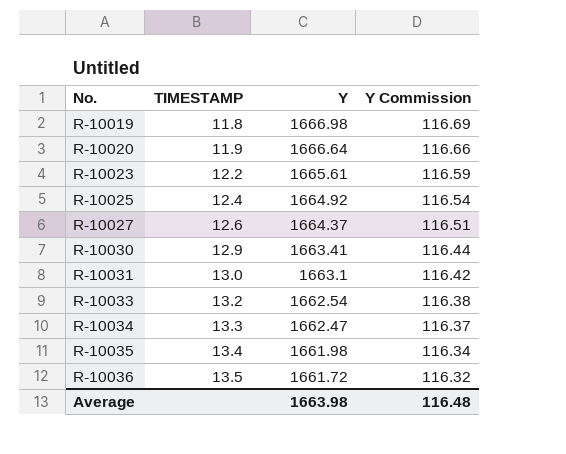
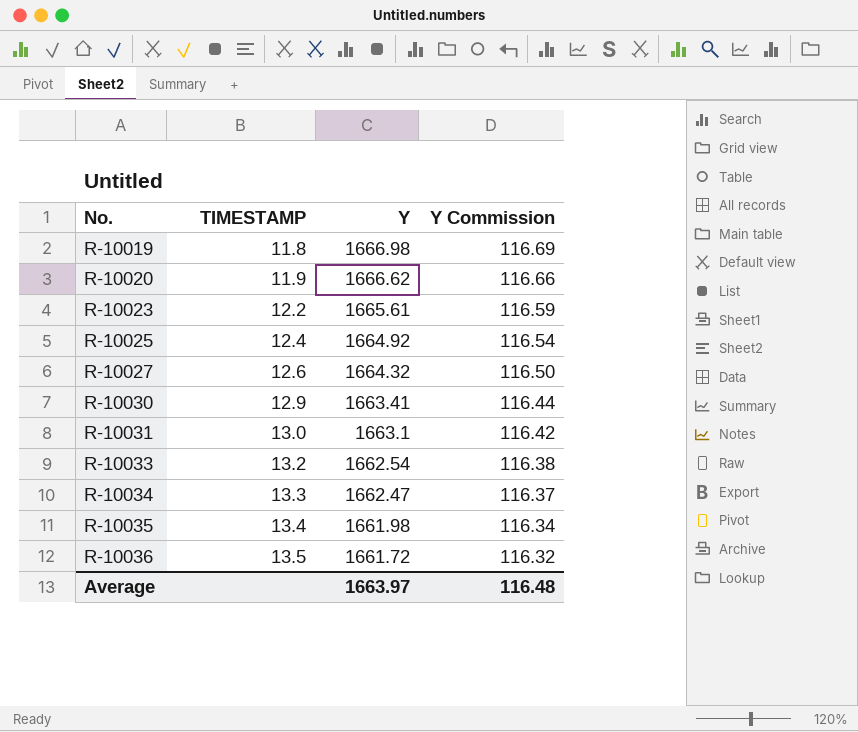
R-10020 | Y: 1666.64 -> 1666.62
R-10027 | Y: 1664.37 -> 1664.32
R-10027 | Y Commission: 116.51 -> 116.50
Average | Y: 1663.98 -> 1663.97

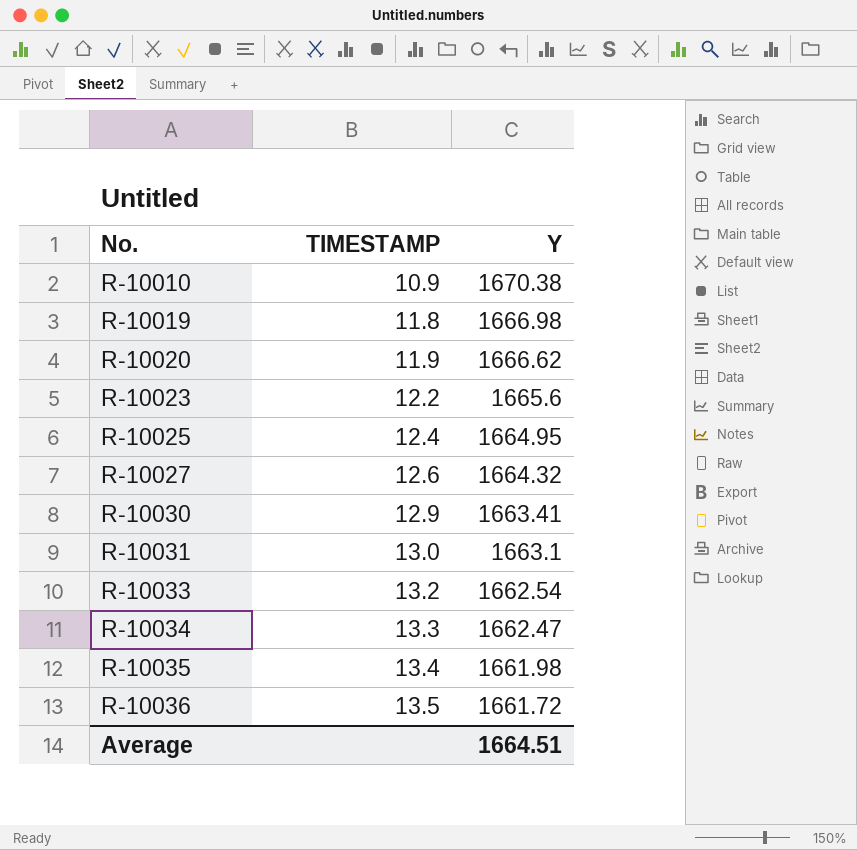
column Y Commission | formula: [Y] * 0.07 -> none
row R-10010: none -> 10.9 | 1670.38
R-10023 | Y: 1665.61 -> 1665.6
R-10025 | Y: 1664.92 -> 1664.95
Average | Y: 1663.97 -> 1664.51

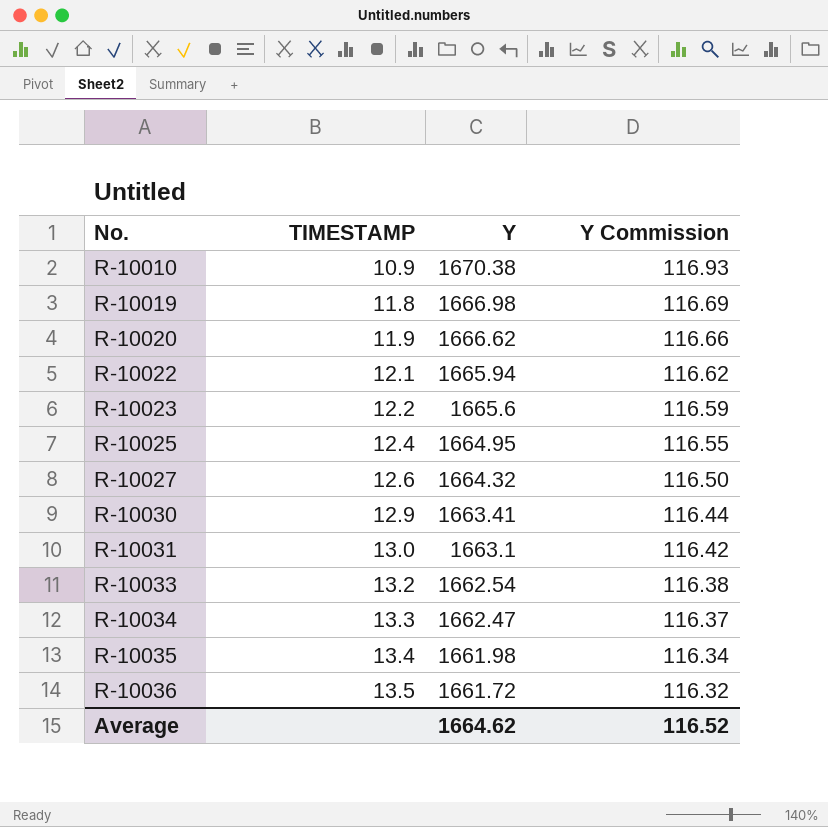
column Y Commission | formula: none -> [Y] * 0.07
row R-10022: none -> 12.1 | 1665.94 | 116.62
Average | Y: 1664.51 -> 1664.62

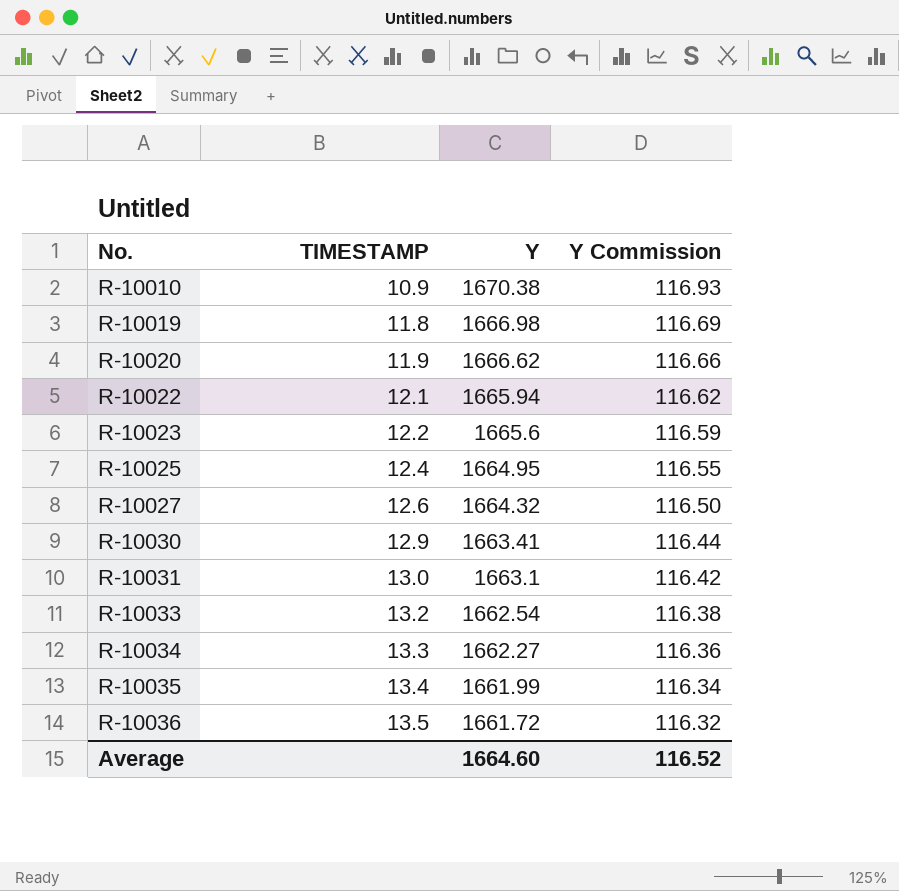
R-10034 | Y: 1662.47 -> 1662.27
R-10034 | Y Commission: 116.37 -> 116.36
R-10035 | Y: 1661.98 -> 1661.99
Average | Y: 1664.62 -> 1664.60

